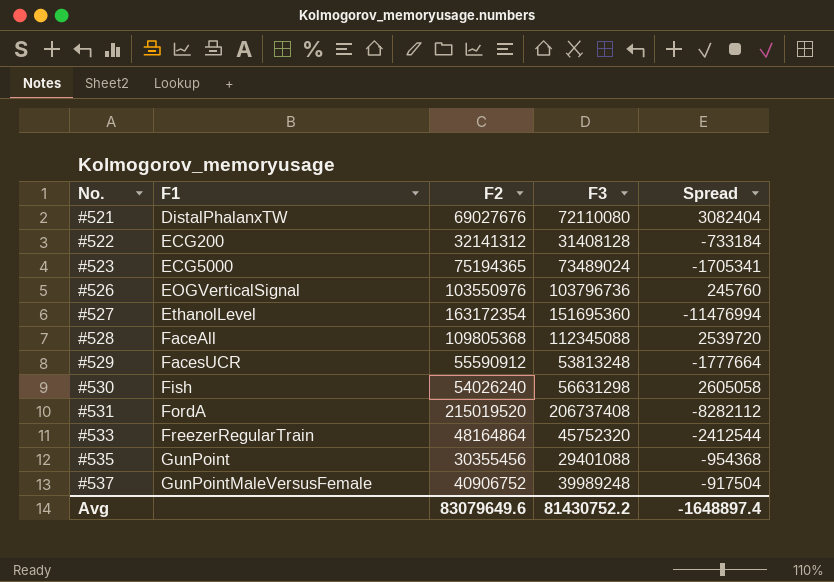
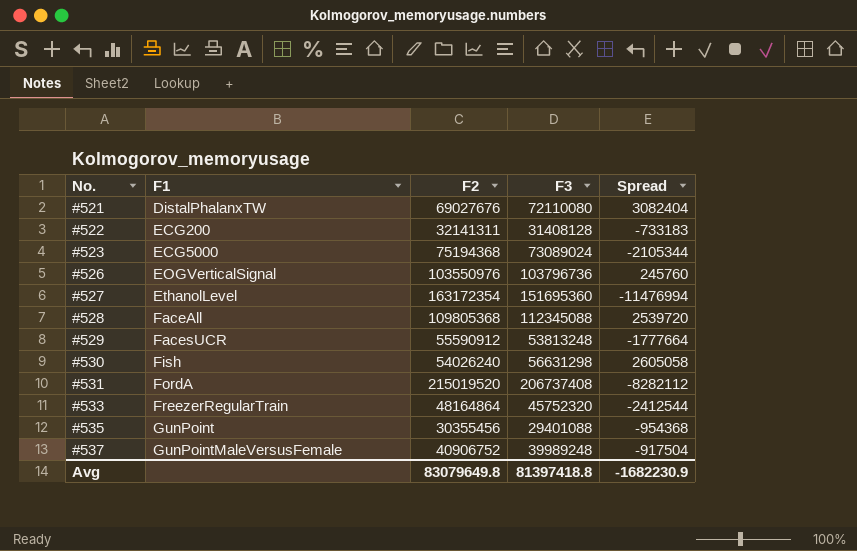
#522 | F2: 32141312 -> 32141311
#522 | Spread: -733184 -> -733183
#523 | F2: 75194365 -> 75194368
#523 | F3: 73489024 -> 73089024
#523 | Spread: -1705341 -> -2105344
Avg | F2: 83079649.6 -> 83079649.8
Avg | F3: 81430752.2 -> 81397418.8
Avg | Spread: -1648897.4 -> -1682230.9

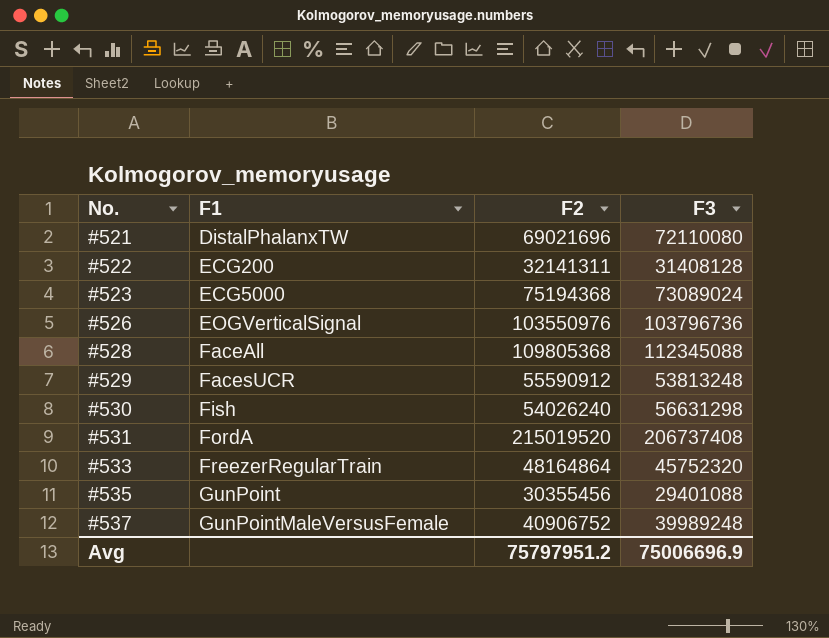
column Spread | formula: [F3] - [F2] -> none
row #527: EthanolLevel | 163172354 | 151695360 | -11476994 -> none
#521 | F2: 69027676 -> 69021696
Avg | F2: 83079649.8 -> 75797951.2
Avg | F3: 81397418.8 -> 75006696.9

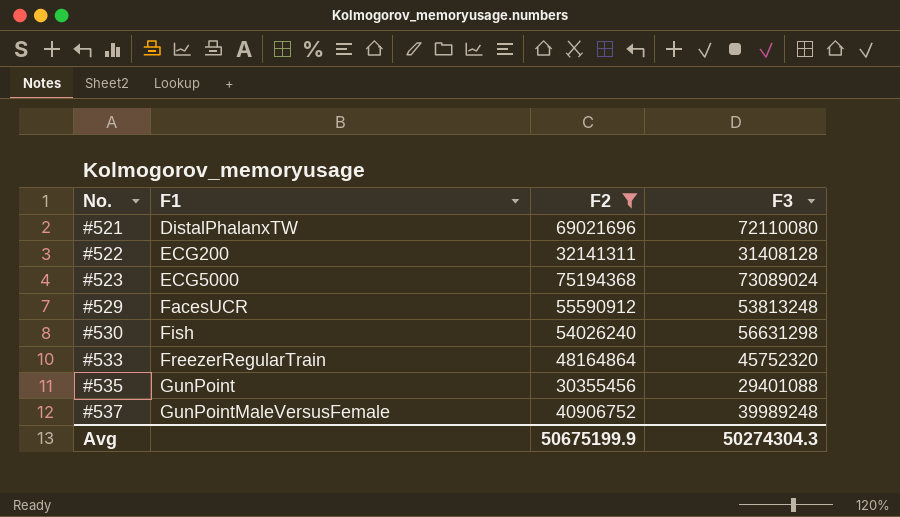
filter: none -> F2 <= 75194368
Avg | F2: 75797951.2 -> 50675199.9
Avg | F3: 75006696.9 -> 50274304.3

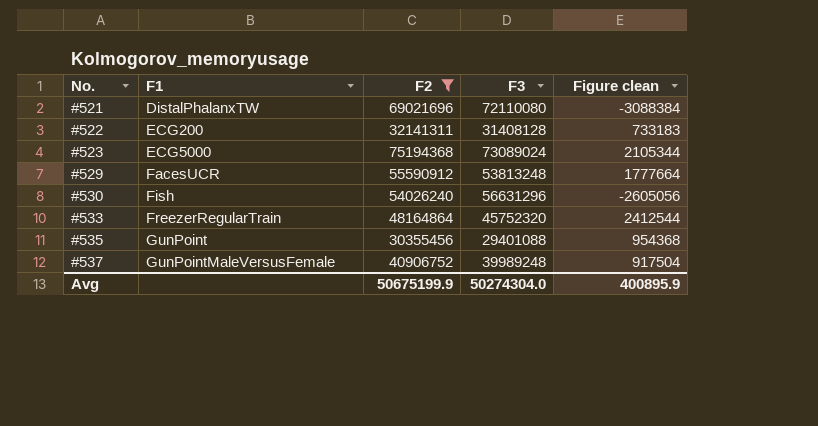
column Figure clean | formula: none -> [F2] - [F3]
#530 | F3: 56631298 -> 56631296
Avg | F3: 50274304.3 -> 50274304.0

